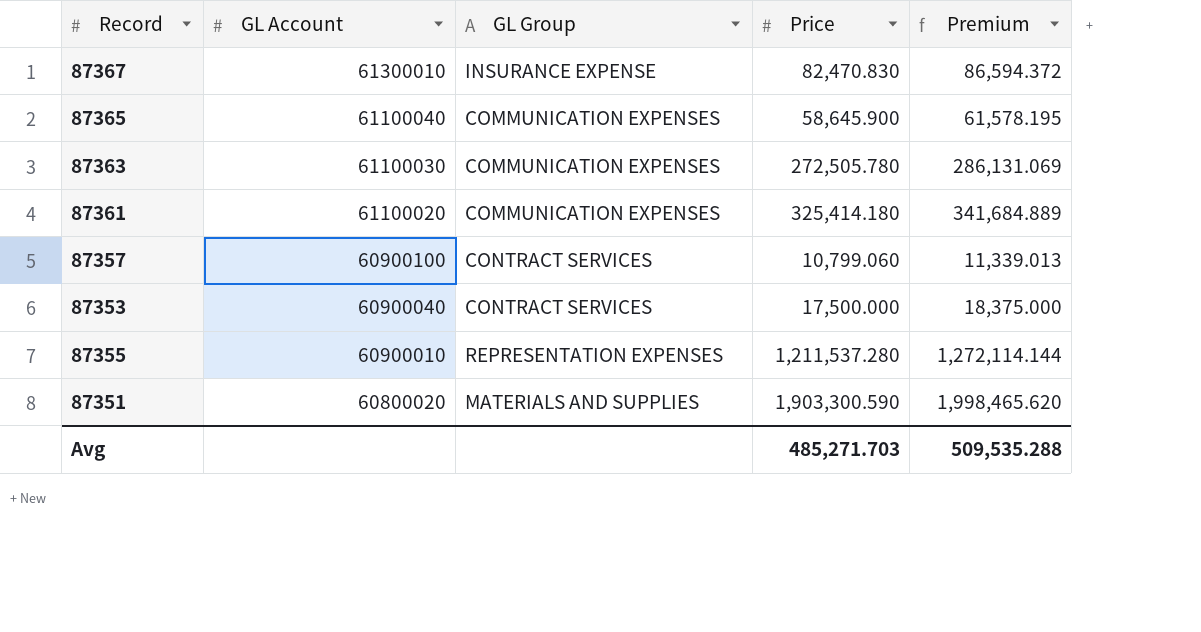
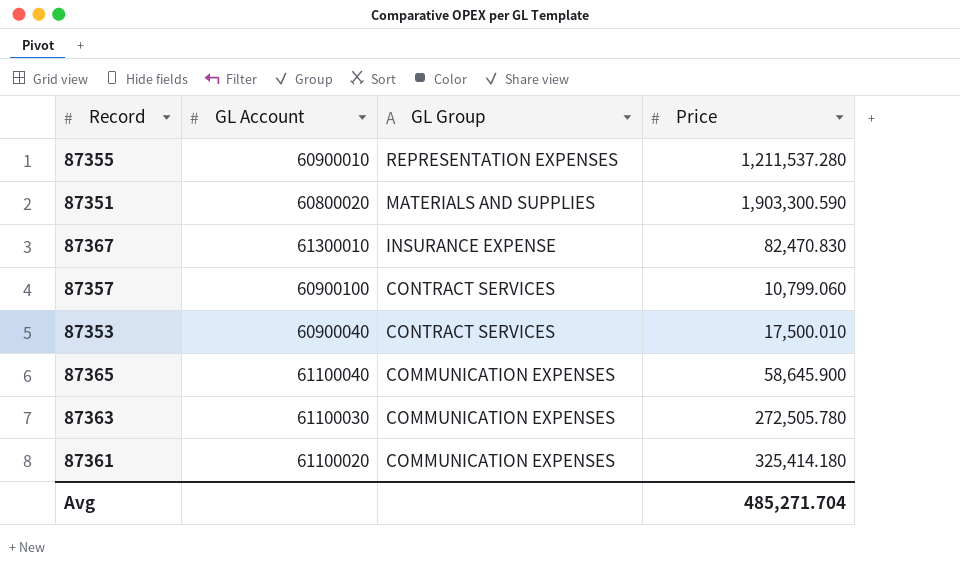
row order: GL Account descending -> GL Group descending
column Premium | formula: [Price] * 1.05 -> none
87353 | Price: 17,500.000 -> 17,500.010
Avg | Price: 485,271.703 -> 485,271.704

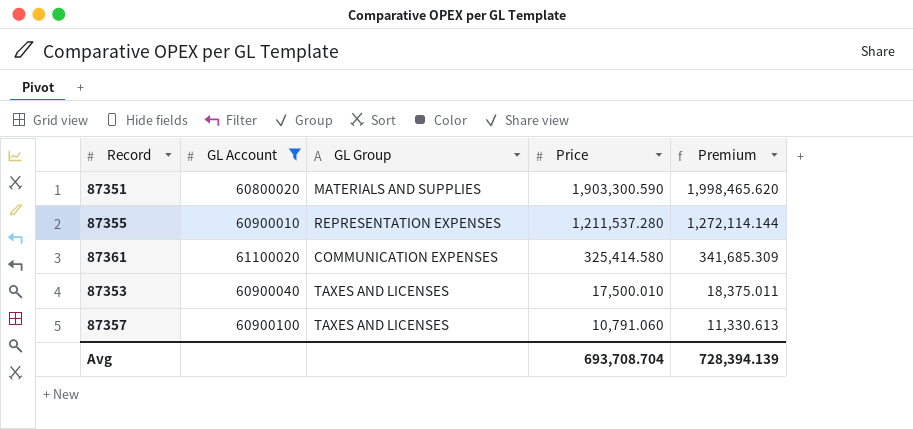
filter: none -> GL Account <= 61100020
row order: GL Group descending -> Price descending
column Premium | formula: none -> [Price] * 1.05
87361 | Price: 325,414.180 -> 325,414.580
87353 | GL Group: CONTRACT SERVICES -> TAXES AND LICENSES
87357 | GL Group: CONTRACT SERVICES -> TAXES AND LICENSES
87357 | Price: 10,799.060 -> 10,791.060
Avg | Price: 485,271.704 -> 693,708.704

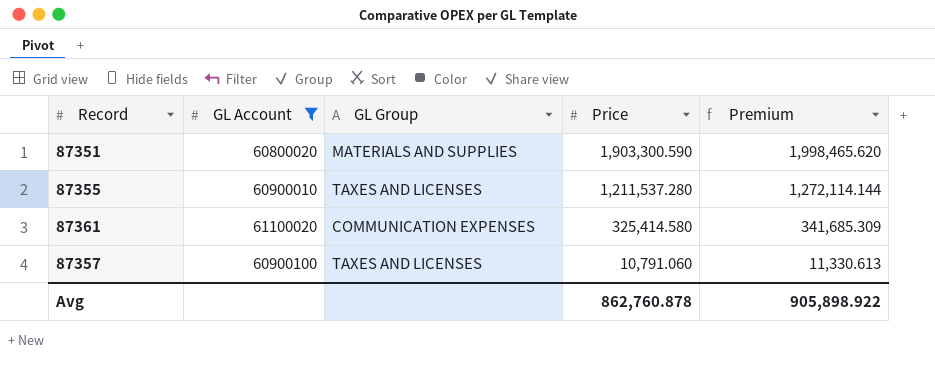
row 87353: 60900040 | TAXES AND LICENSES | 17,500.010 | 18,375.011 -> none
87355 | GL Group: REPRESENTATION EXPENSES -> TAXES AND LICENSES
Avg | Price: 693,708.704 -> 862,760.878
Avg | Premium: 728,394.139 -> 905,898.922

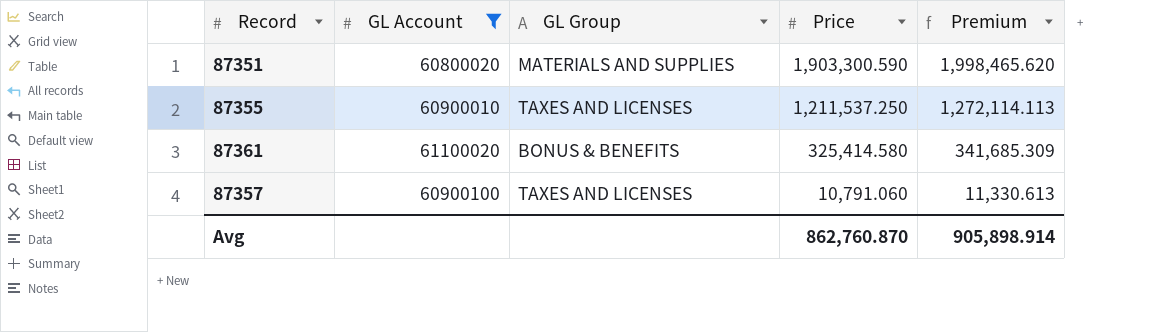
87355 | Price: 1,211,537.280 -> 1,211,537.250
87355 | Premium: 1,272,114.144 -> 1,272,114.113
87361 | GL Group: COMMUNICATION EXPENSES -> BONUS & BENEFITS
Avg | Price: 862,760.878 -> 862,760.870
Avg | Premium: 905,898.922 -> 905,898.914

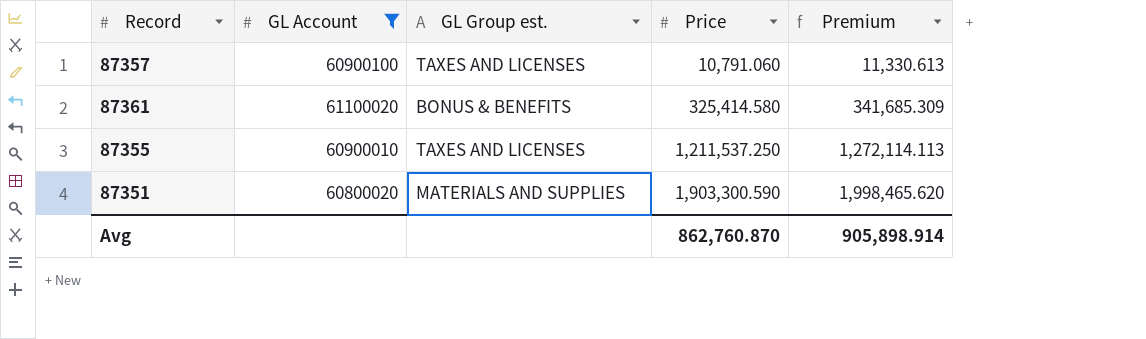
row order: Price descending -> Price ascending
column name: GL Group -> GL Group est.

